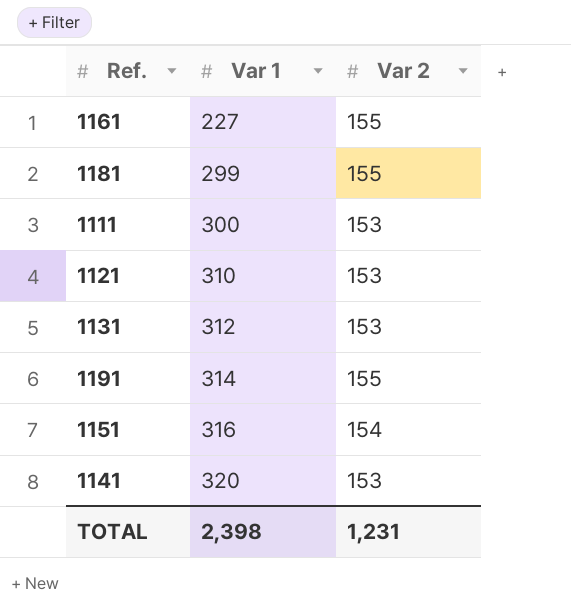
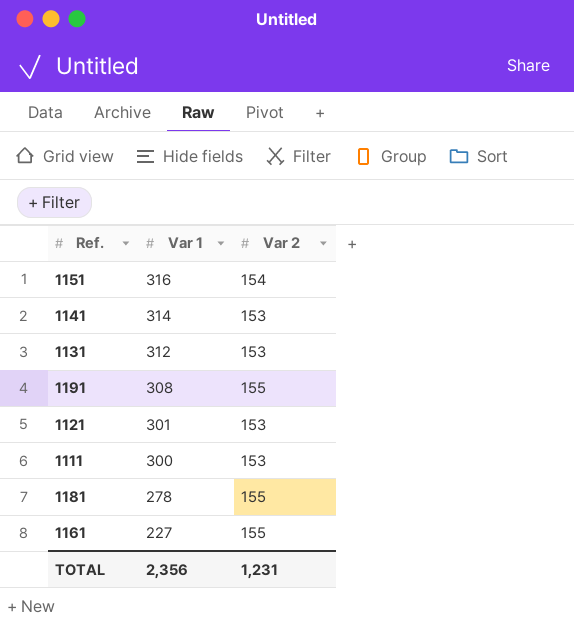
row order: Var 1 ascending -> Var 1 descending
1141 | Var 1: 320 -> 314
1191 | Var 1: 314 -> 308
1121 | Var 1: 310 -> 301
1181 | Var 1: 299 -> 278
TOTAL | Var 1: 2,398 -> 2,356

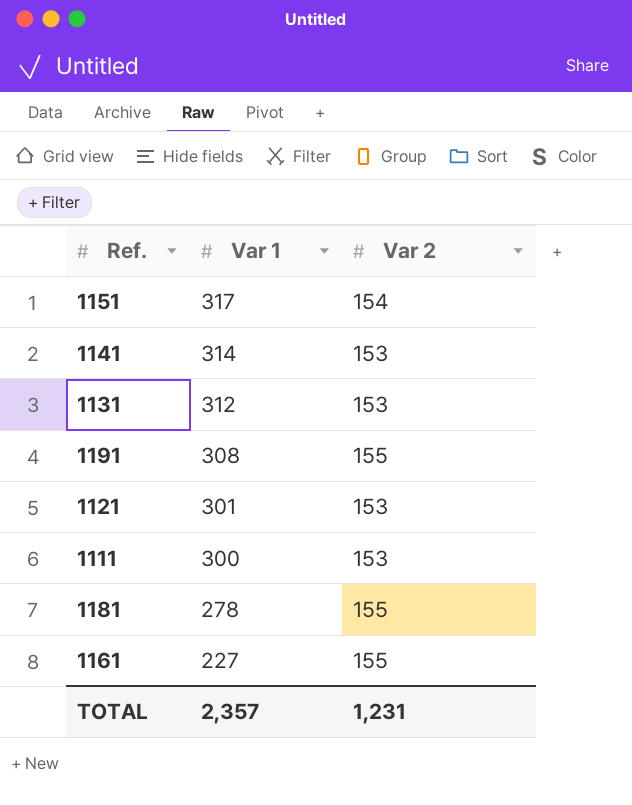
1151 | Var 1: 316 -> 317
TOTAL | Var 1: 2,356 -> 2,357

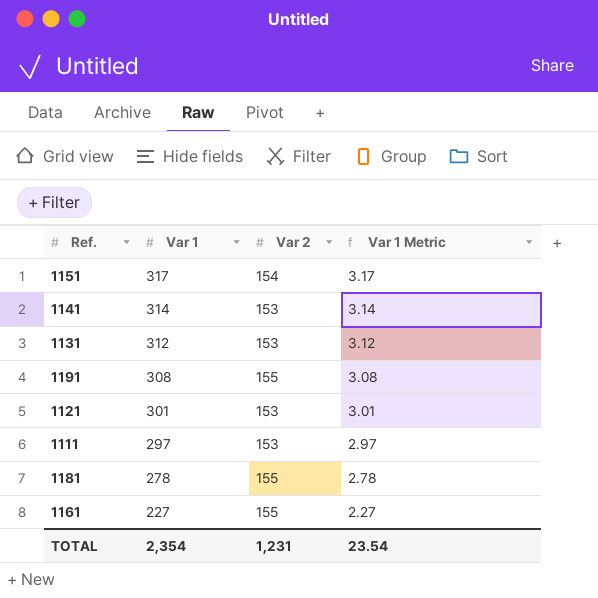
column Var 1 Metric | formula: none -> [Var 1] * 0.01
1111 | Var 1: 300 -> 297
TOTAL | Var 1: 2,357 -> 2,354

